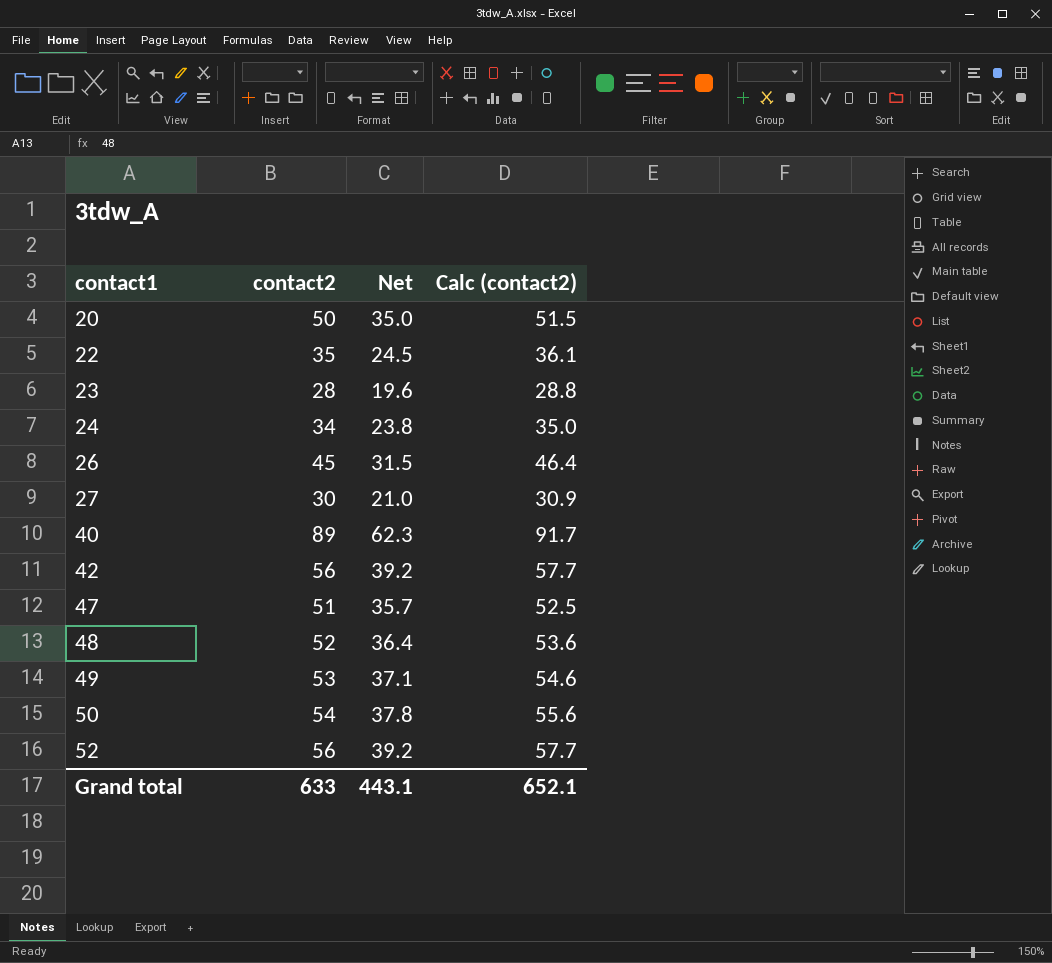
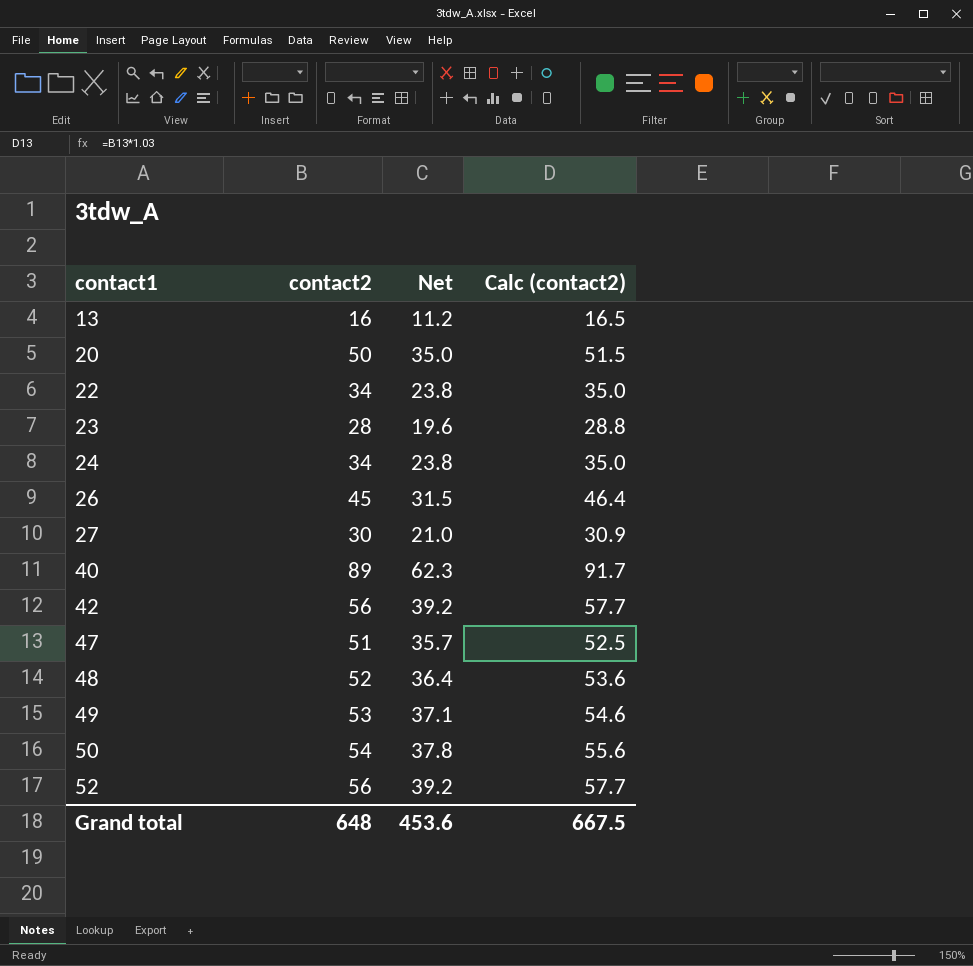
row 13: none -> 16 | 11.2 | 16.5
22 | contact2: 35 -> 34
22 | Net: 24.5 -> 23.8
22 | Calc (contact2): 36.1 -> 35.0
Grand total | contact2: 633 -> 648
Grand total | Net: 443.1 -> 453.6
Grand total | Calc (contact2): 652.1 -> 667.5

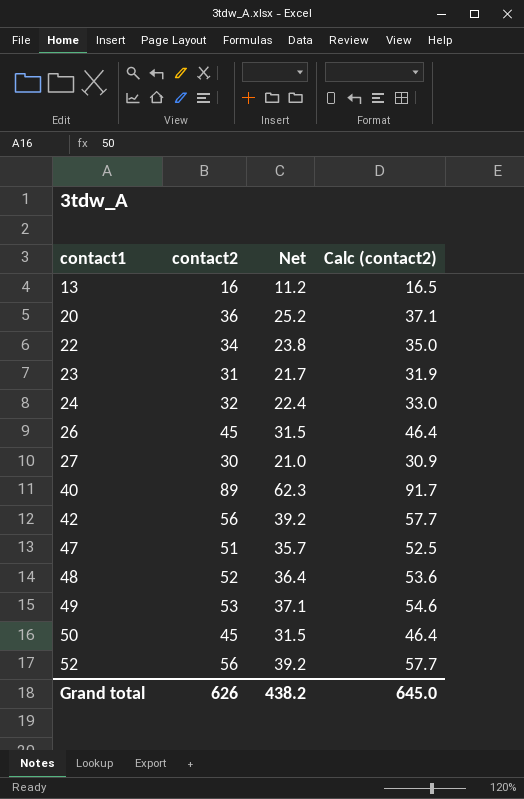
20 | contact2: 50 -> 36
20 | Net: 35.0 -> 25.2
20 | Calc (contact2): 51.5 -> 37.1
23 | contact2: 28 -> 31
23 | Net: 19.6 -> 21.7
23 | Calc (contact2): 28.8 -> 31.9
24 | contact2: 34 -> 32
24 | Net: 23.8 -> 22.4
24 | Calc (contact2): 35.0 -> 33.0
50 | contact2: 54 -> 45
50 | Net: 37.8 -> 31.5
50 | Calc (contact2): 55.6 -> 46.4
Grand total | contact2: 648 -> 626
Grand total | Net: 453.6 -> 438.2
Grand total | Calc (contact2): 667.5 -> 645.0

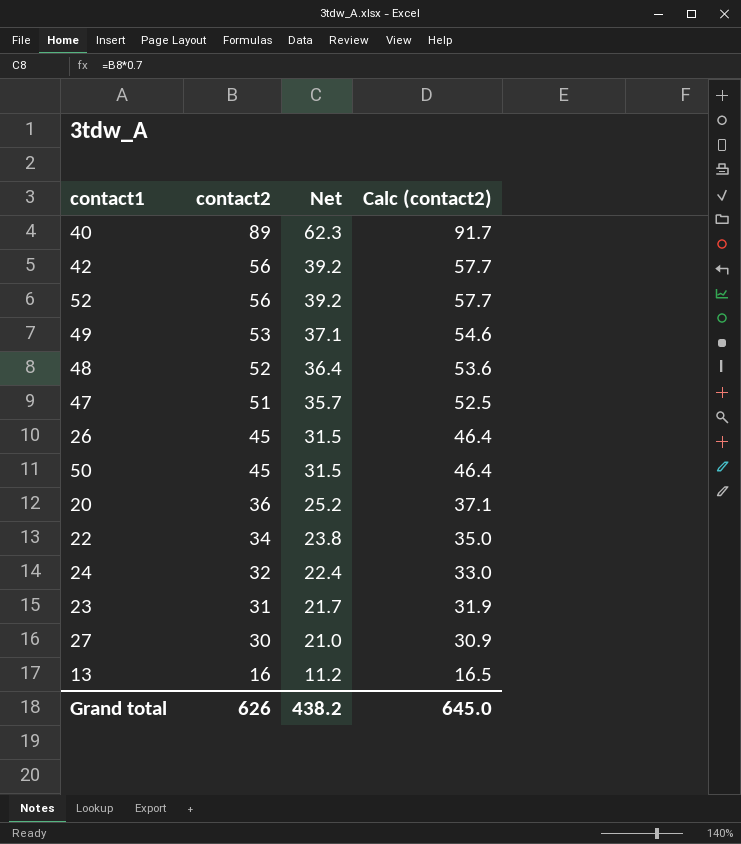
row order: contact1 ascending -> contact2 descending

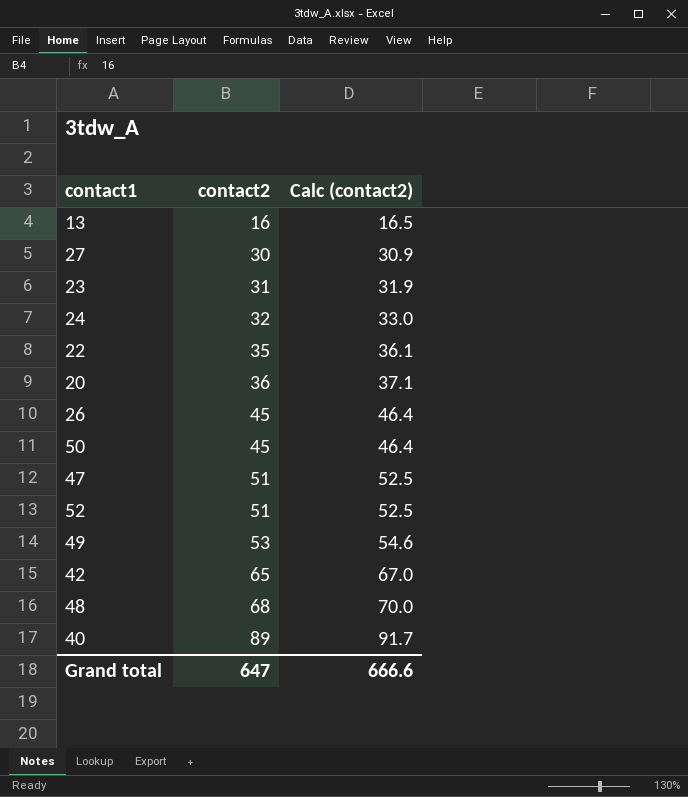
row order: contact2 descending -> contact2 ascending
column Net | formula: [contact2] * 0.7 -> none
22 | contact2: 34 -> 35
22 | Calc (contact2): 35.0 -> 36.1
52 | contact2: 56 -> 51
52 | Calc (contact2): 57.7 -> 52.5
42 | contact2: 56 -> 65
42 | Calc (contact2): 57.7 -> 67.0
48 | contact2: 52 -> 68
48 | Calc (contact2): 53.6 -> 70.0
Grand total | contact2: 626 -> 647
Grand total | Calc (contact2): 645.0 -> 666.6

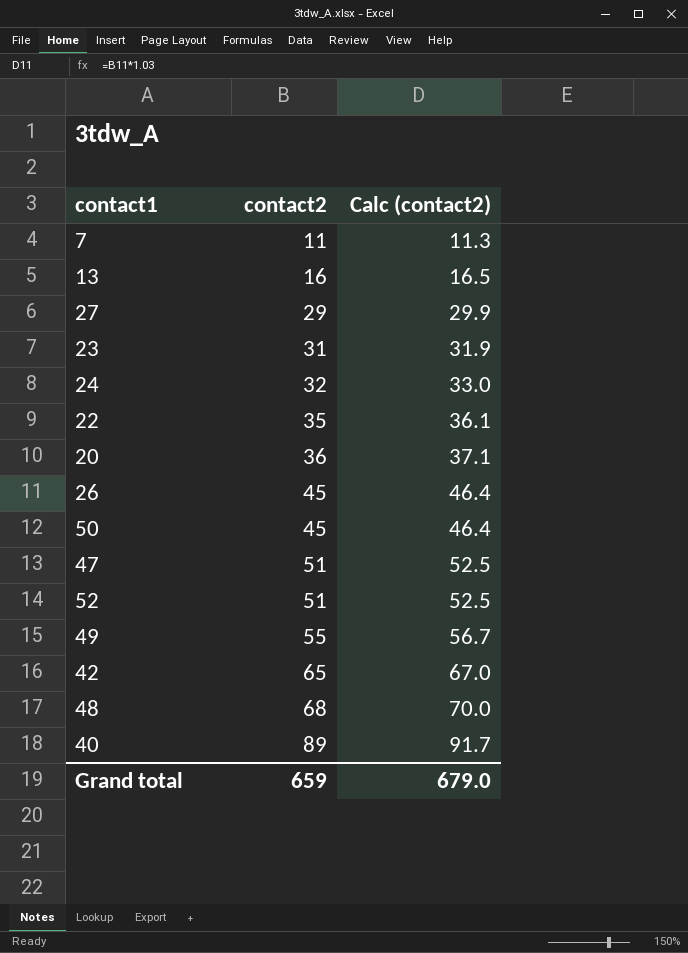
row 7: none -> 11 | 11.3
27 | contact2: 30 -> 29
27 | Calc (contact2): 30.9 -> 29.9
49 | contact2: 53 -> 55
49 | Calc (contact2): 54.6 -> 56.7
Grand total | contact2: 647 -> 659
Grand total | Calc (contact2): 666.6 -> 679.0

